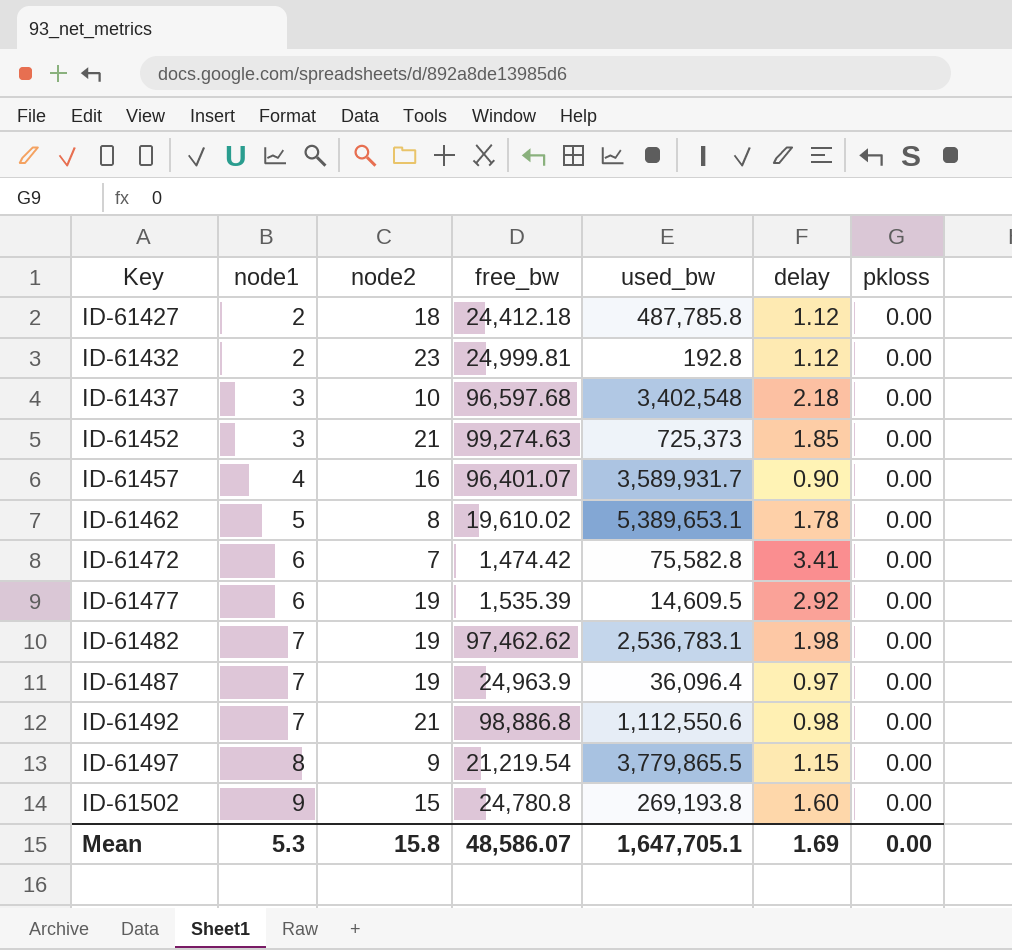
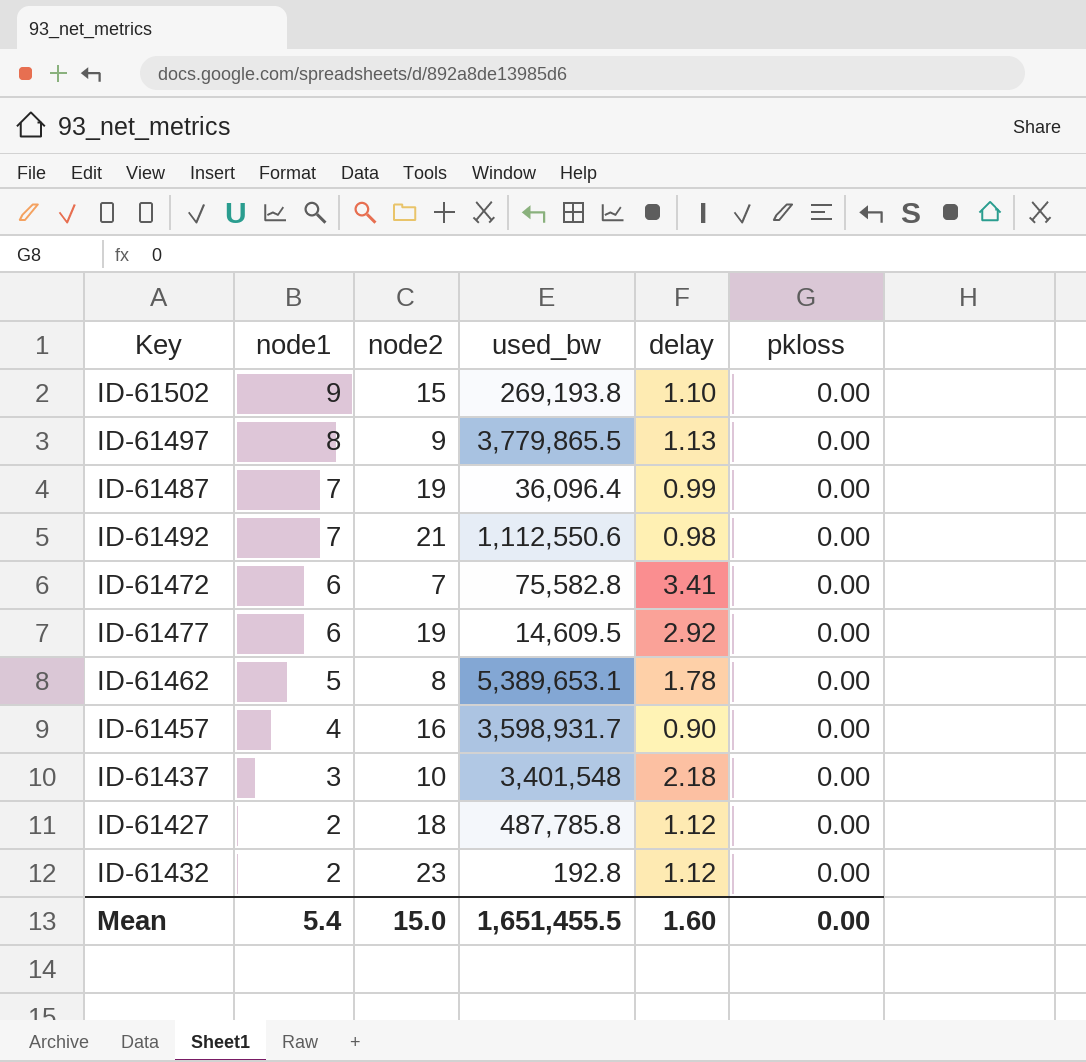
row order: Key ascending -> node1 descending
column free_bw | position: 4 -> none
row ID-61452: 3 | 21 | 99,274.63 | 725,373 | 1.85 | 0.00 -> none
row ID-61482: 7 | 19 | 97,462.62 | 2,536,783.1 | 1.98 | 0.00 -> none
ID-61502 | delay: 1.60 -> 1.10
ID-61497 | delay: 1.15 -> 1.13
ID-61487 | delay: 0.97 -> 0.99
ID-61457 | used_bw: 3,589,931.7 -> 3,598,931.7
ID-61437 | used_bw: 3,402,548 -> 3,401,548
Mean | node1: 5.3 -> 5.4
Mean | node2: 15.8 -> 15.0
Mean | used_bw: 1,647,705.1 -> 1,651,455.5
Mean | delay: 1.69 -> 1.60

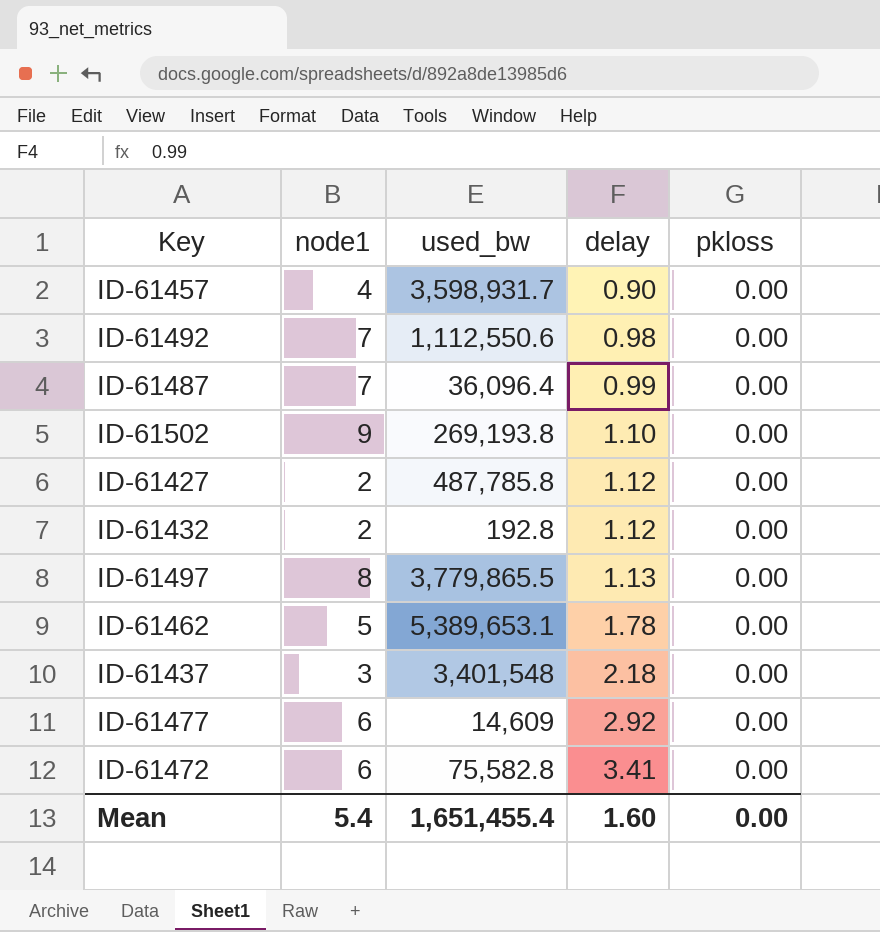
row order: node1 descending -> delay ascending
column node2 | position: 3 -> none
ID-61477 | used_bw: 14,609.5 -> 14,609
Mean | used_bw: 1,651,455.5 -> 1,651,455.4

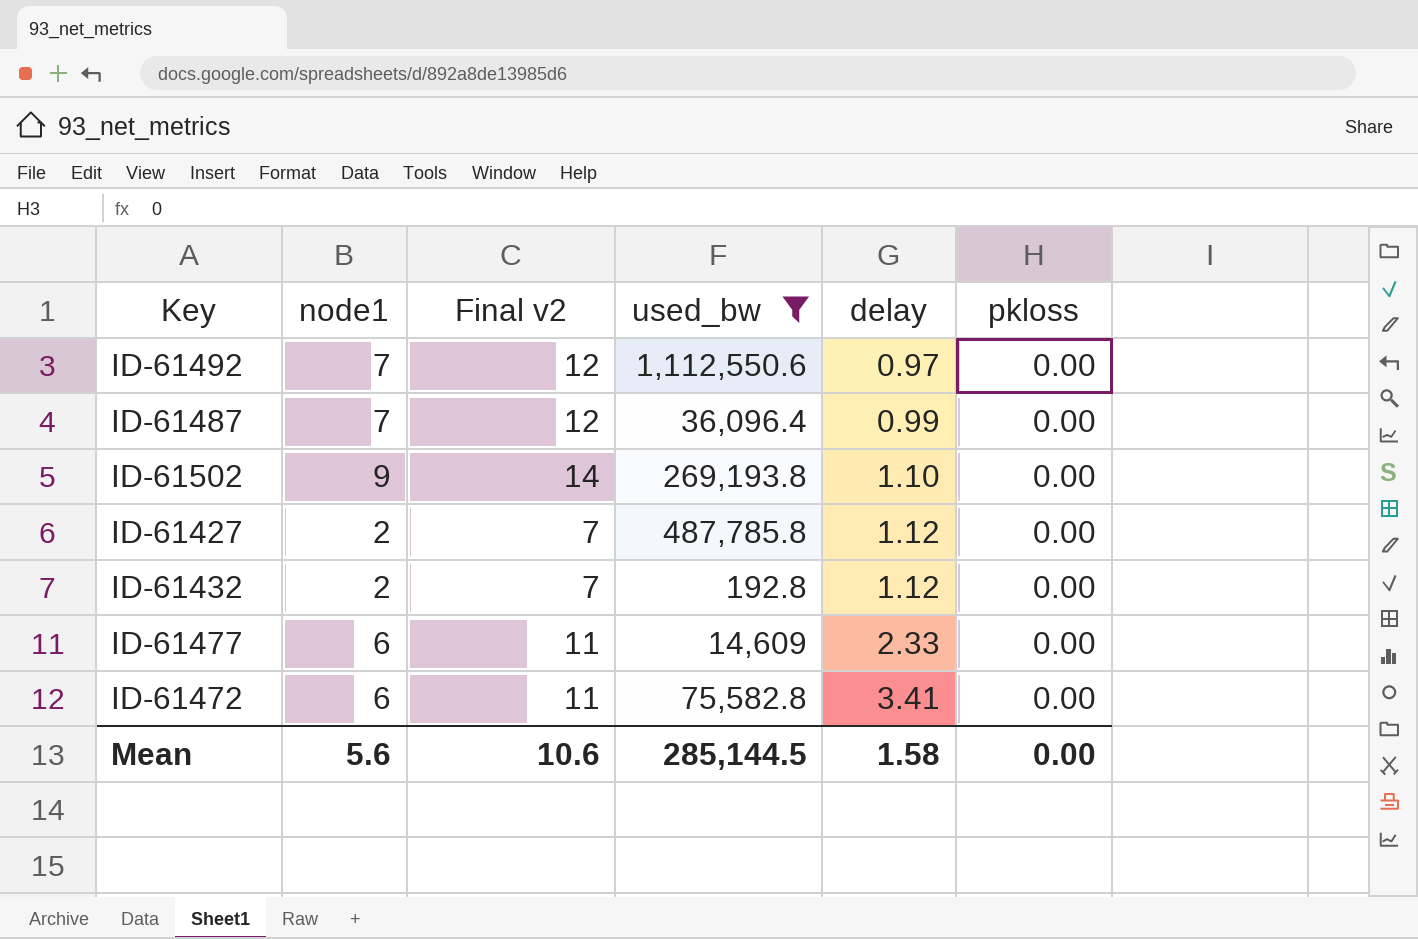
filter: none -> used_bw <= 1,112,550.6
column Final v2 | formula: none -> [node1] + 5
ID-61492 | delay: 0.98 -> 0.97
ID-61477 | delay: 2.92 -> 2.33
Mean | node1: 5.4 -> 5.6
Mean | used_bw: 1,651,455.4 -> 285,144.5
Mean | delay: 1.60 -> 1.58

